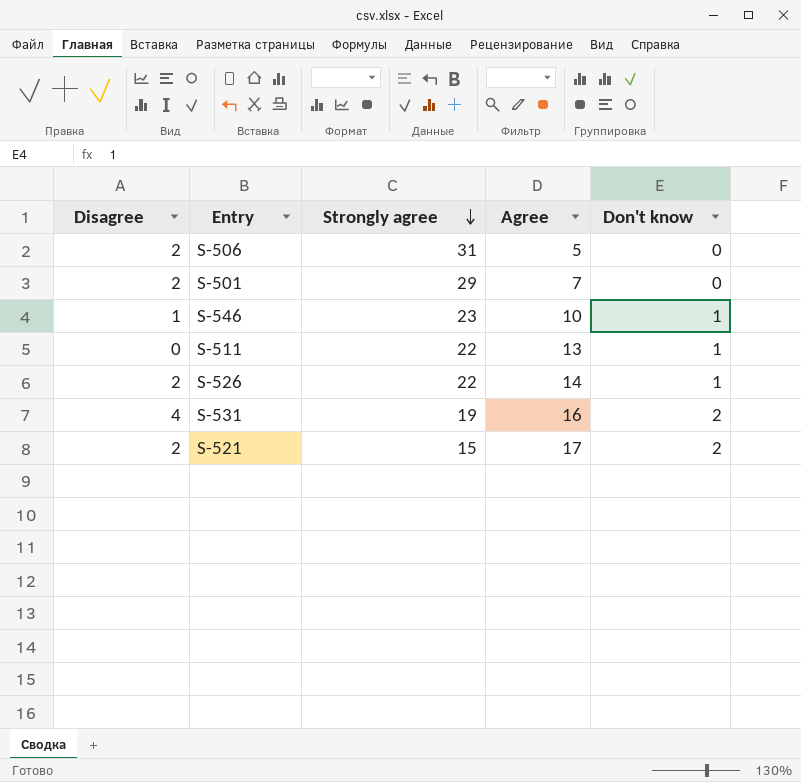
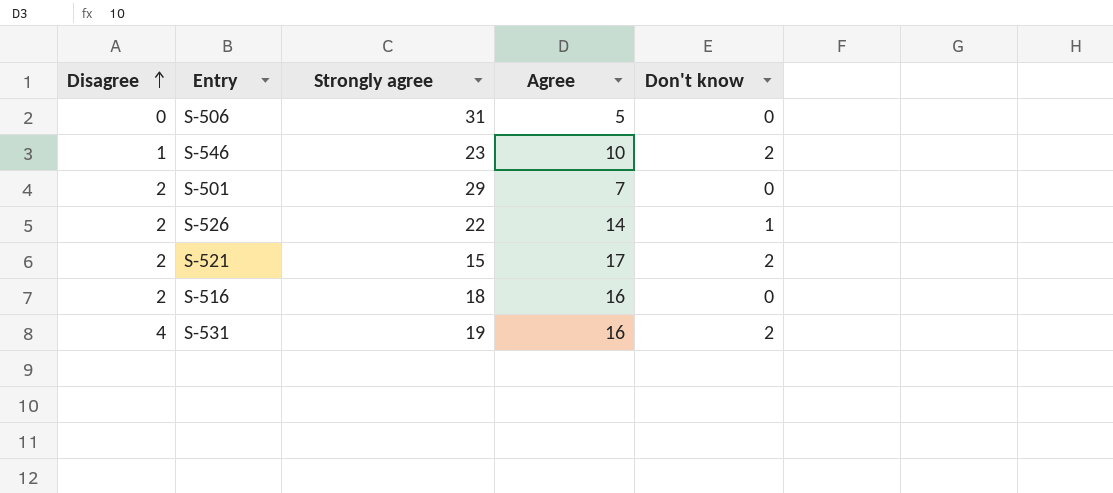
row order: Strongly agree descending -> Disagree ascending
row S-511: 0 | 22 | 13 | 1 -> none
S-506 | Disagree: 2 -> 0
S-546 | Don't know: 1 -> 2
row S-516: none -> 2 | 18 | 16 | 0

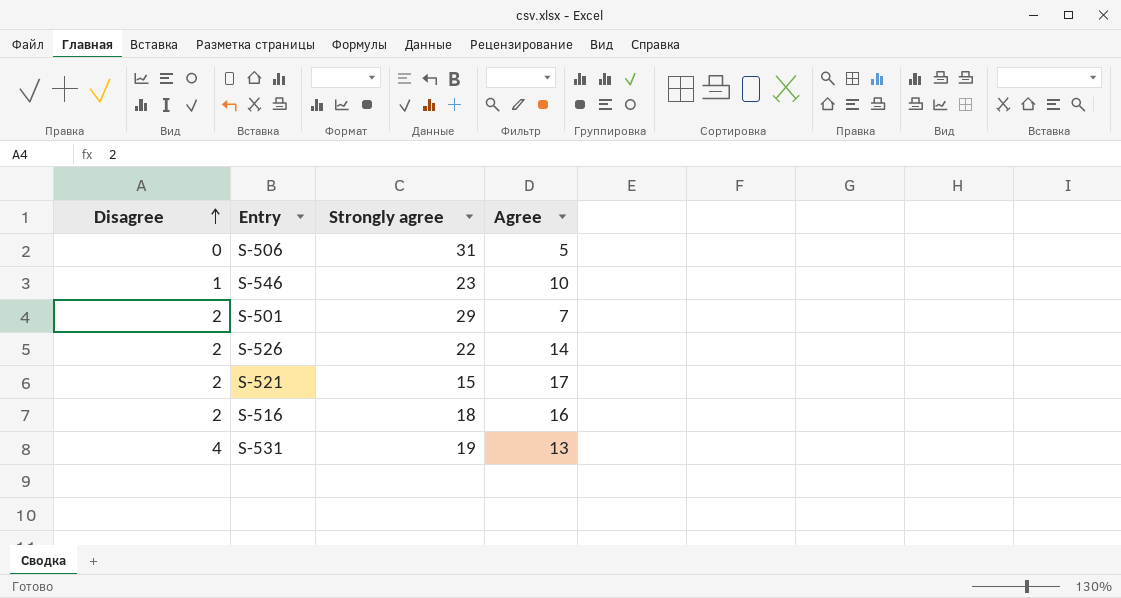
column Don't know | position: 5 -> none
S-531 | Agree: 16 -> 13

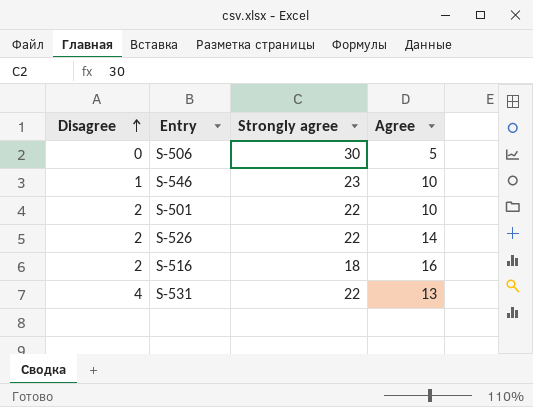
row S-521: 2 | 15 | 17 -> none
S-506 | Strongly agree: 31 -> 30
S-501 | Strongly agree: 29 -> 22
S-501 | Agree: 7 -> 10
S-531 | Strongly agree: 19 -> 22

